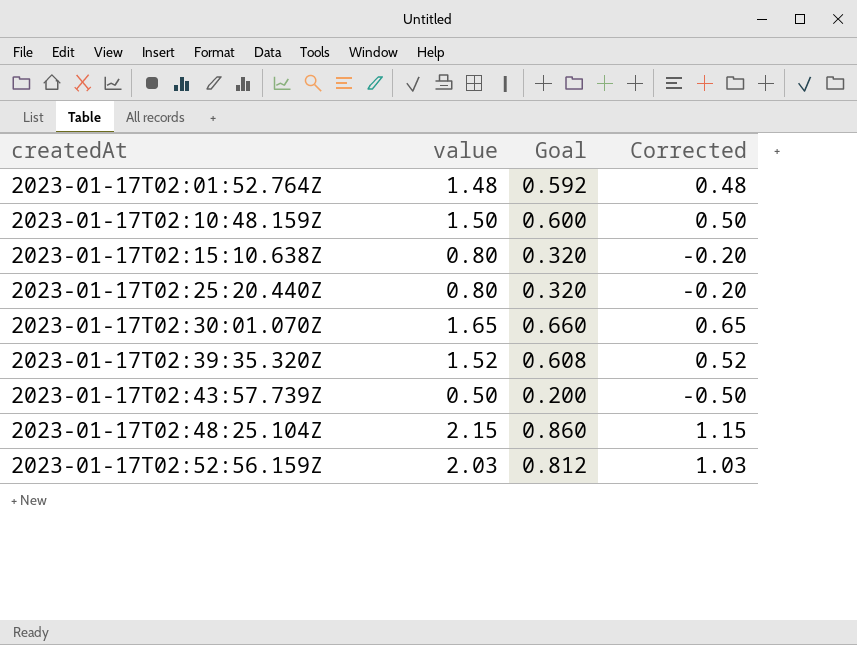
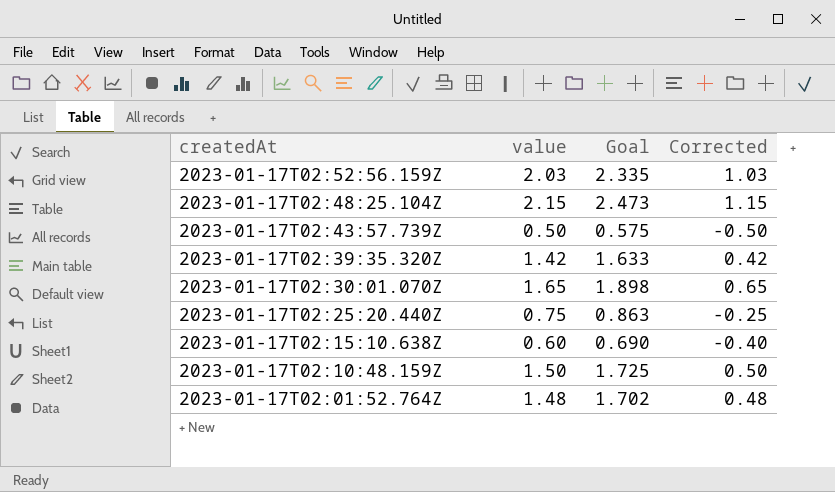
row order: createdAt ascending -> createdAt descending
column Goal | formula: [value] * 0.4 -> [value] * 1.15
2023-01-17T02:39:35.320Z | value: 1.52 -> 1.42
2023-01-17T02:39:35.320Z | Corrected: 0.52 -> 0.42
2023-01-17T02:25:20.440Z | value: 0.80 -> 0.75
2023-01-17T02:25:20.440Z | Corrected: -0.20 -> -0.25
2023-01-17T02:15:10.638Z | value: 0.80 -> 0.60
2023-01-17T02:15:10.638Z | Corrected: -0.20 -> -0.40

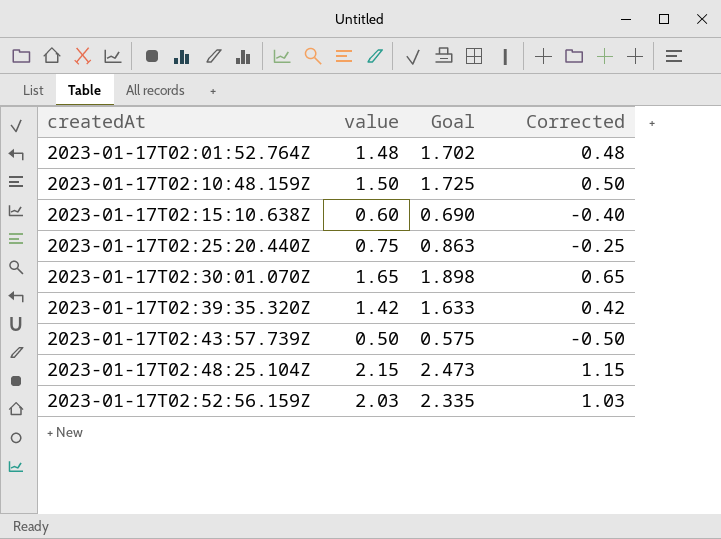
row order: createdAt descending -> createdAt ascending

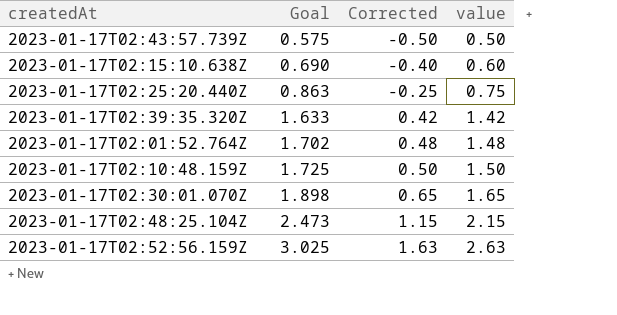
row order: createdAt ascending -> Goal ascending
column value | position: 2 -> 4
2023-01-17T02:52:56.159Z | Goal: 2.335 -> 3.025
2023-01-17T02:52:56.159Z | Corrected: 1.03 -> 1.63
2023-01-17T02:52:56.159Z | value: 2.03 -> 2.63

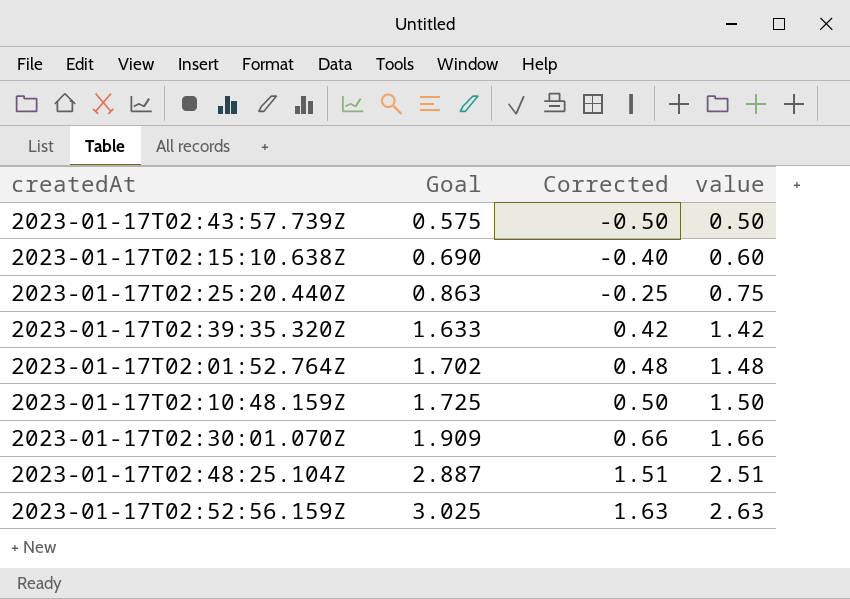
2023-01-17T02:30:01.070Z | Goal: 1.898 -> 1.909
2023-01-17T02:30:01.070Z | Corrected: 0.65 -> 0.66
2023-01-17T02:30:01.070Z | value: 1.65 -> 1.66
2023-01-17T02:48:25.104Z | Goal: 2.473 -> 2.887
2023-01-17T02:48:25.104Z | Corrected: 1.15 -> 1.51
2023-01-17T02:48:25.104Z | value: 2.15 -> 2.51

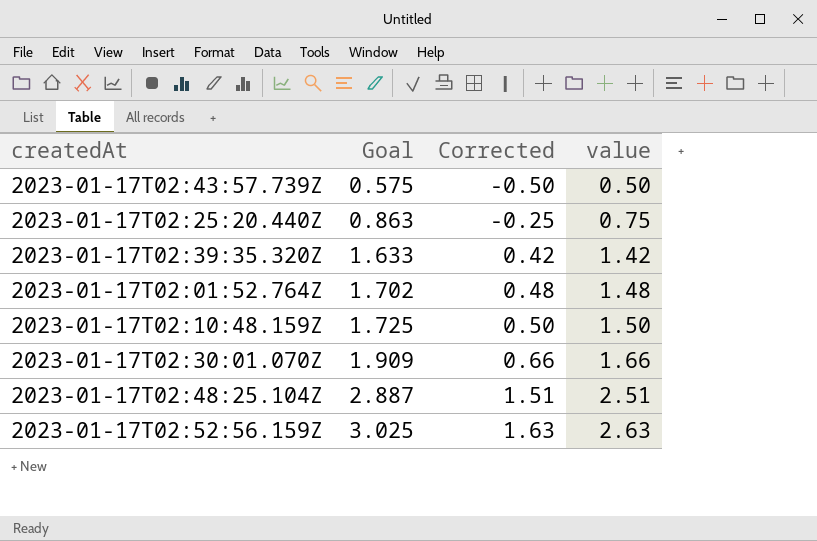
row 2023-01-17T02:15:10.638Z: 0.690 | -0.40 | 0.60 -> none

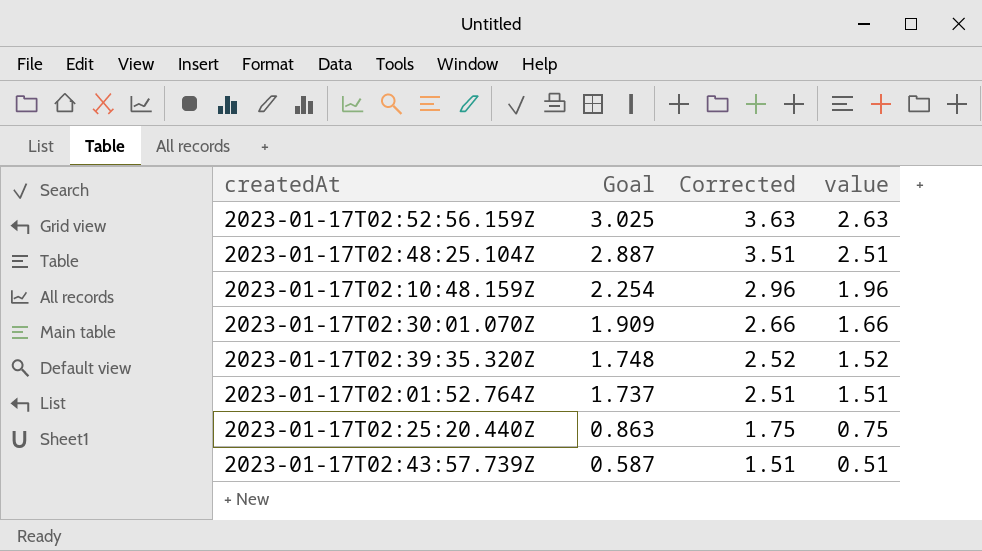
row order: Goal ascending -> Goal descending
column Corrected | formula: [value] - 1 -> [value] + 1
2023-01-17T02:10:48.159Z | Goal: 1.725 -> 2.254
2023-01-17T02:10:48.159Z | value: 1.50 -> 1.96
2023-01-17T02:39:35.320Z | Goal: 1.633 -> 1.748
2023-01-17T02:39:35.320Z | value: 1.42 -> 1.52
2023-01-17T02:01:52.764Z | Goal: 1.702 -> 1.737
2023-01-17T02:01:52.764Z | value: 1.48 -> 1.51
2023-01-17T02:43:57.739Z | Goal: 0.575 -> 0.587
2023-01-17T02:43:57.739Z | value: 0.50 -> 0.51

